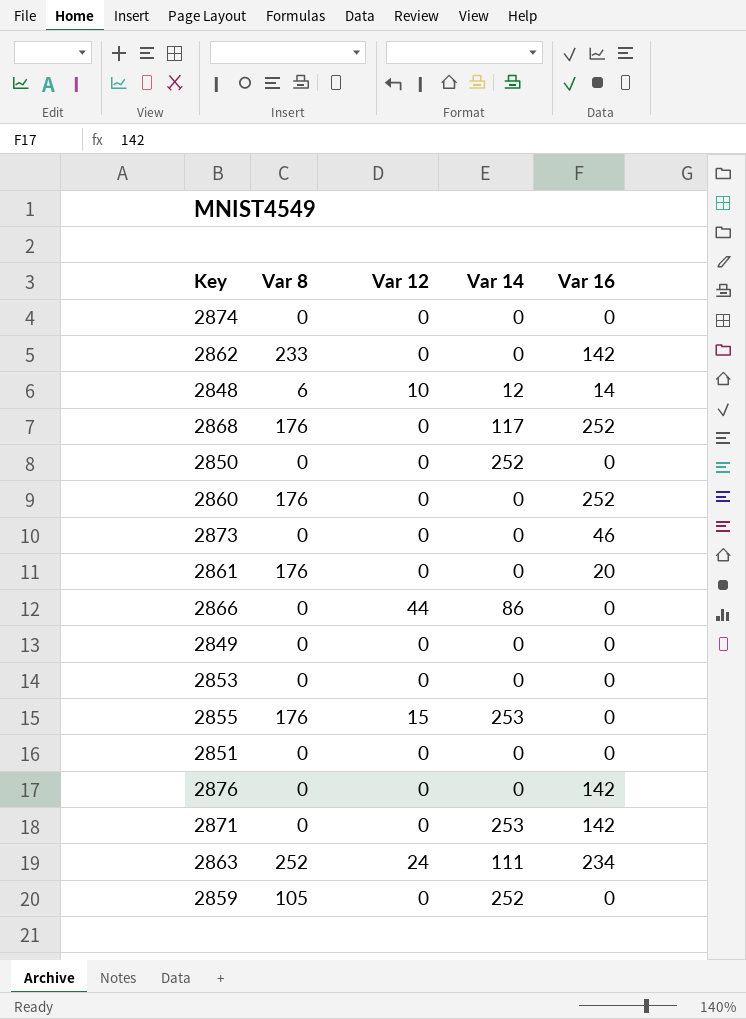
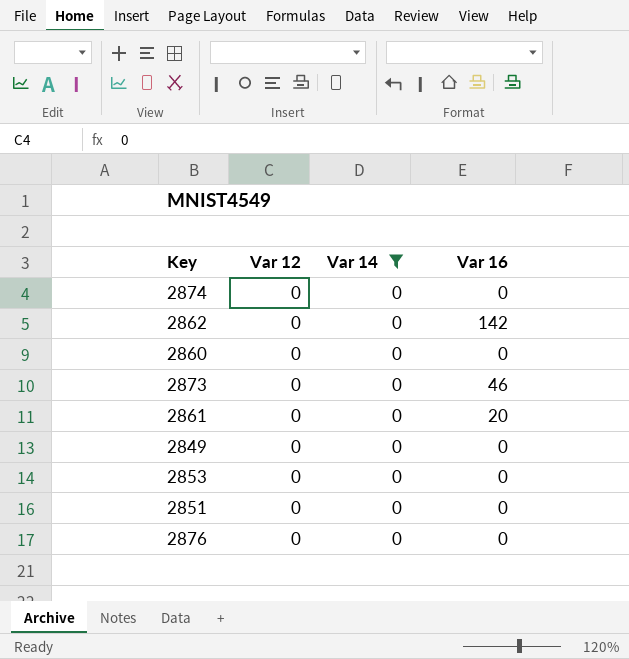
filter: none -> Var 14 = 0
column Var 8 | position: 2 -> none
2860 | Var 16: 252 -> 0
2876 | Var 16: 142 -> 0

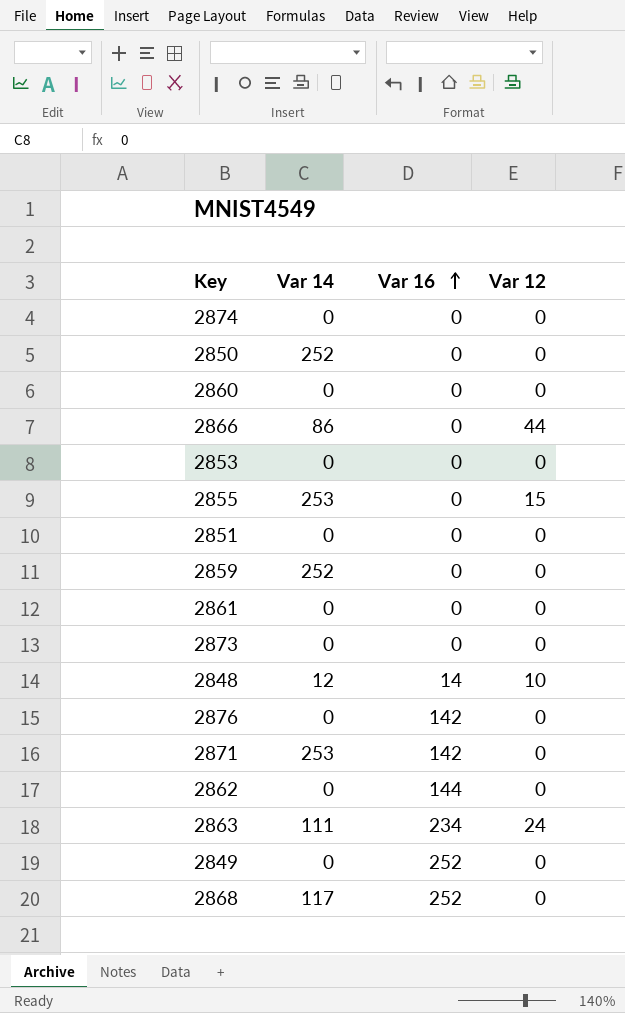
filter: Var 14 = 0 -> none
row order: none -> Var 16 ascending
column Var 12 | position: 2 -> 4
2861 | Var 16: 20 -> 0
2873 | Var 16: 46 -> 0
2876 | Var 16: 0 -> 142
2862 | Var 16: 142 -> 144
2849 | Var 16: 0 -> 252

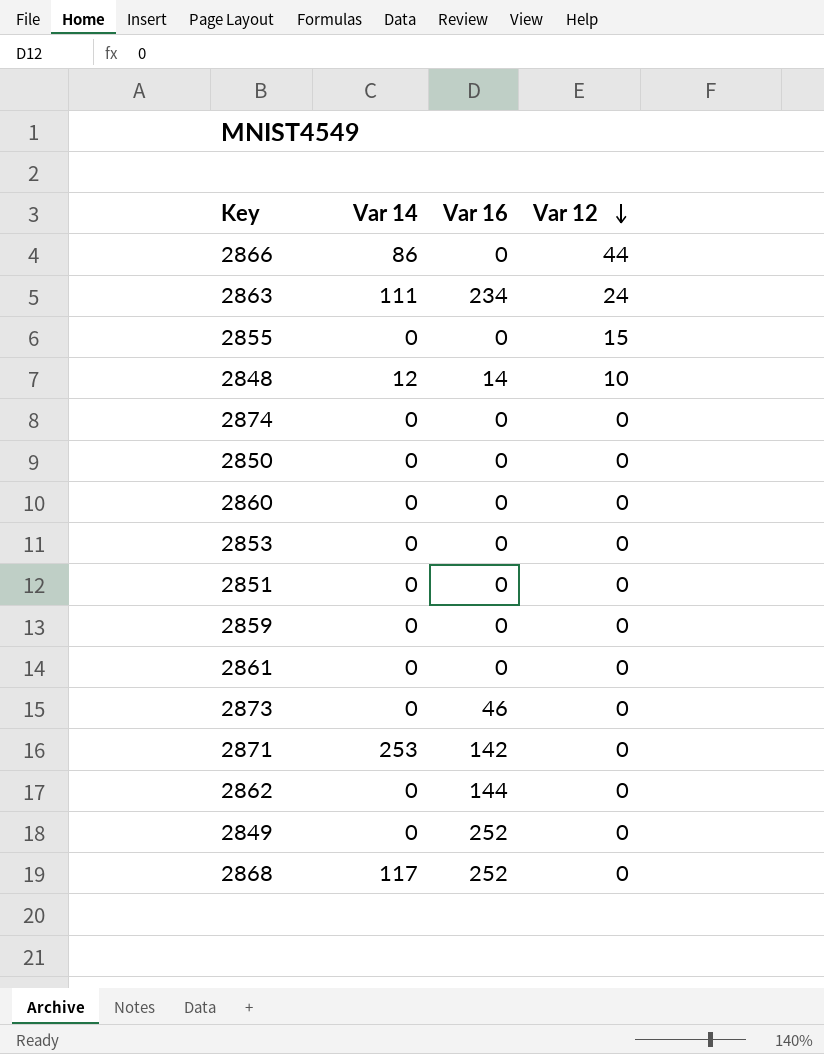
row order: Var 16 ascending -> Var 12 descending
row 2876: 0 | 142 | 0 -> none
2855 | Var 14: 253 -> 0
2850 | Var 14: 252 -> 0
2859 | Var 14: 252 -> 0
2873 | Var 16: 0 -> 46

